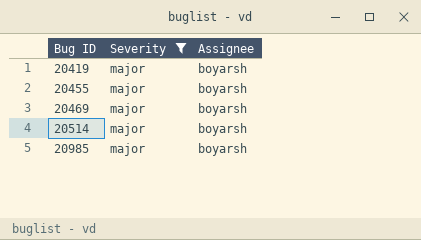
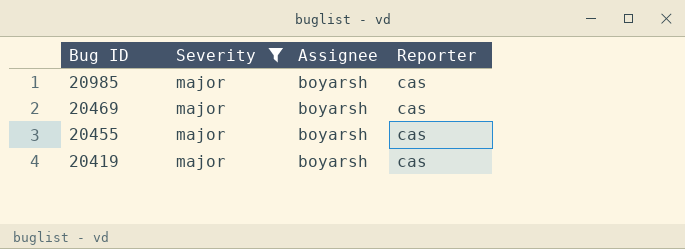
row order: Bug ID ascending -> Bug ID descending
column Reporter | position: none -> 4
row 20514: major | boyarsh -> none

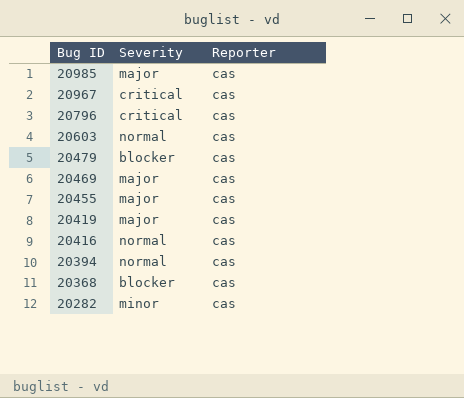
filter: Severity = major -> none
column Assignee | position: 3 -> none

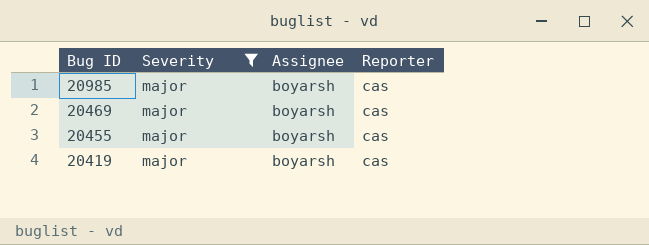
filter: none -> Severity = major
column Assignee | position: none -> 3

